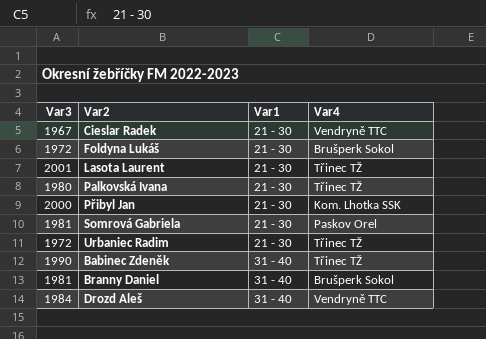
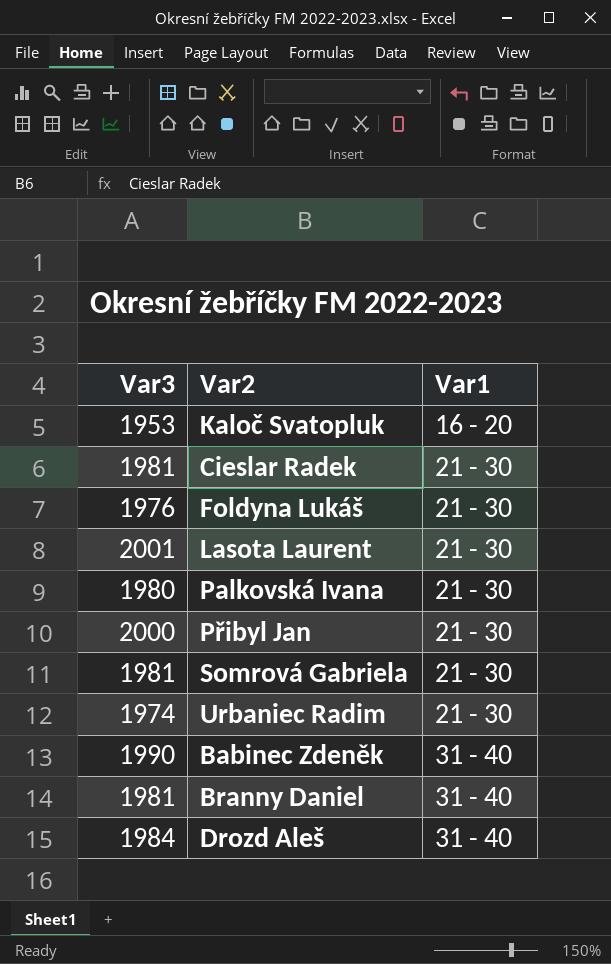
column Var4 | position: 4 -> none
row Kaloč Svatopluk: none -> 1953 | 16 - 20
Cieslar Radek | Var3: 1967 -> 1981
Foldyna Lukáš | Var3: 1972 -> 1976
Urbaniec Radim | Var3: 1972 -> 1974

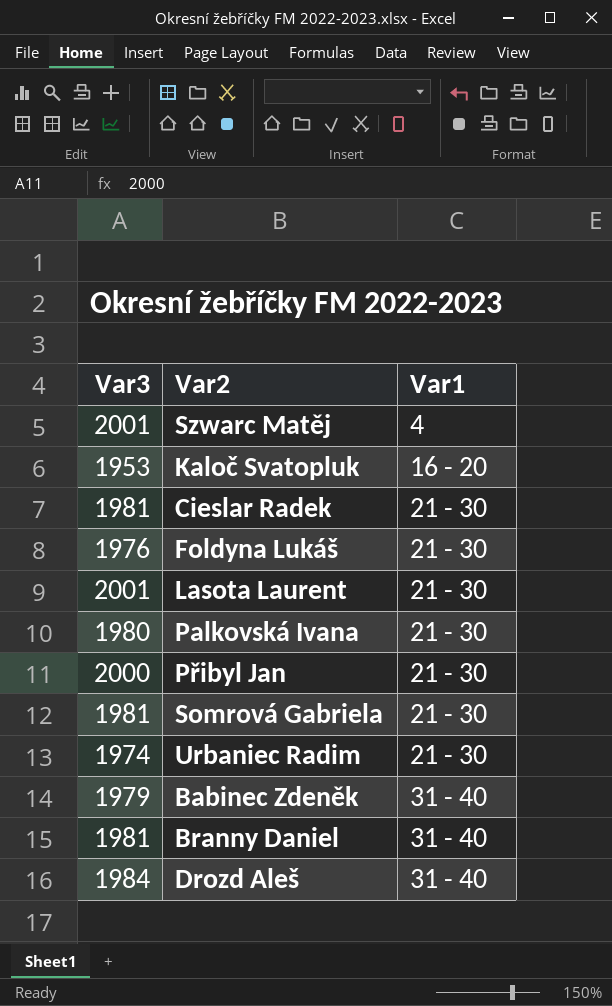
row Szwarc Matěj: none -> 2001 | 4
Babinec Zdeněk | Var3: 1990 -> 1979

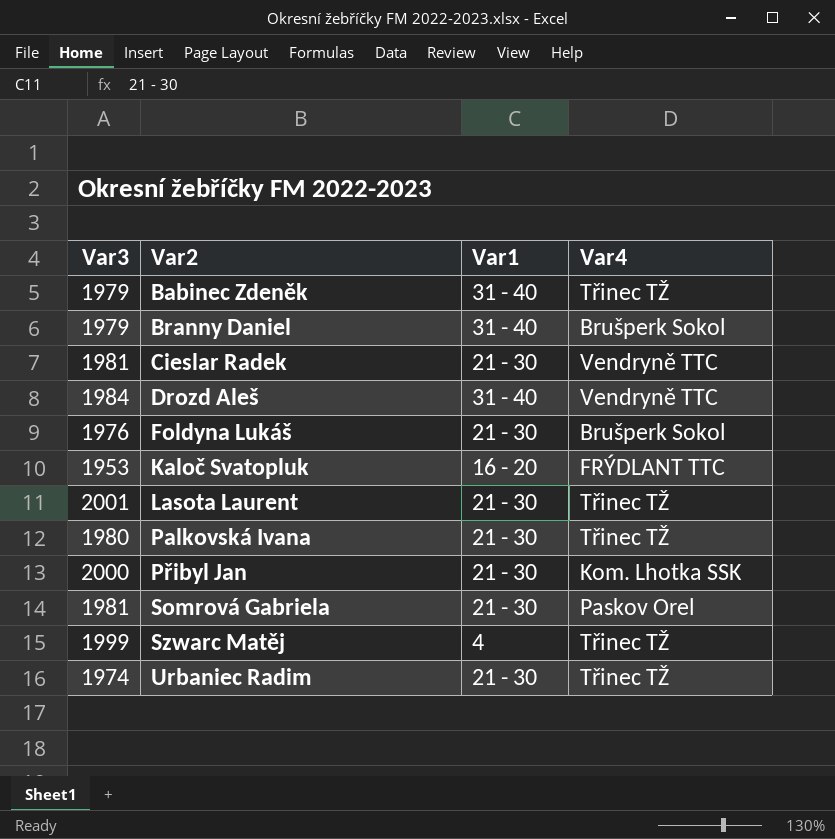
row order: Var1 ascending -> Var2 ascending
column Var4 | position: none -> 4
Branny Daniel | Var3: 1981 -> 1979
Szwarc Matěj | Var3: 2001 -> 1999

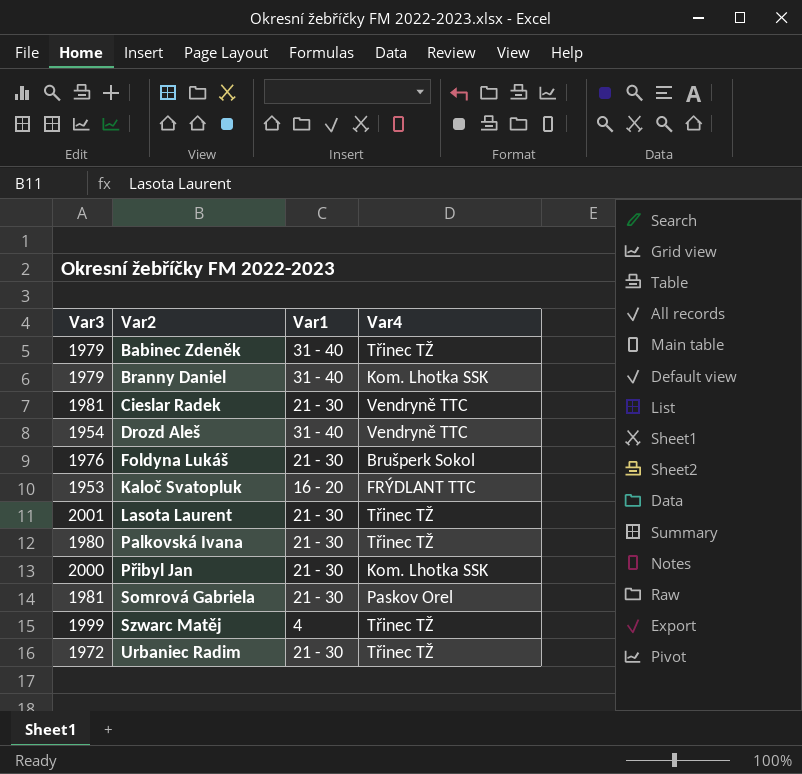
Branny Daniel | Var4: Brušperk Sokol -> Kom. Lhotka SSK
Drozd Aleš | Var3: 1984 -> 1954
Urbaniec Radim | Var3: 1974 -> 1972

